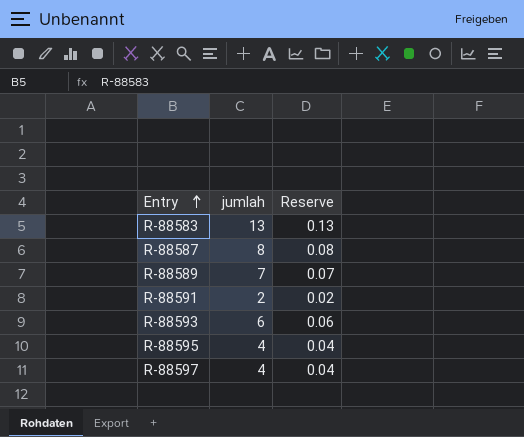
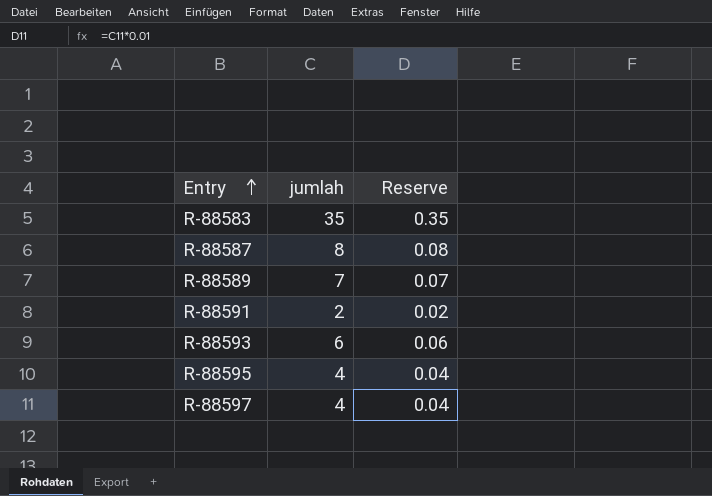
R-88583 | jumlah: 13 -> 35
R-88583 | Reserve: 0.13 -> 0.35

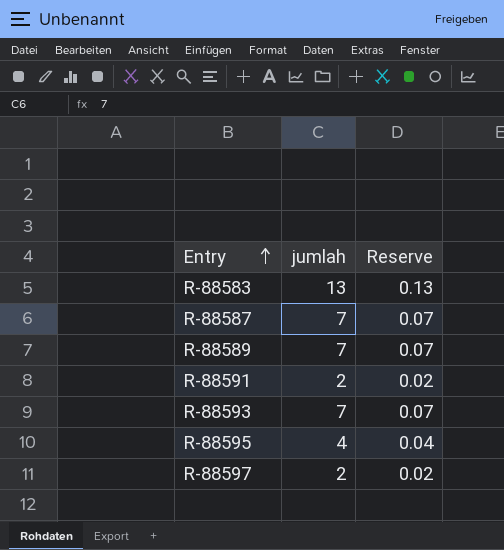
R-88583 | jumlah: 35 -> 13
R-88583 | Reserve: 0.35 -> 0.13
R-88587 | jumlah: 8 -> 7
R-88587 | Reserve: 0.08 -> 0.07
R-88593 | jumlah: 6 -> 7
R-88593 | Reserve: 0.06 -> 0.07
R-88597 | jumlah: 4 -> 2
R-88597 | Reserve: 0.04 -> 0.02

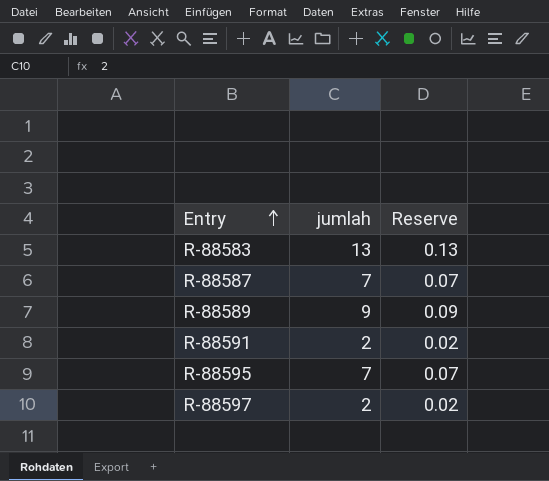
row R-88593: 7 | 0.07 -> none
R-88589 | jumlah: 7 -> 9
R-88589 | Reserve: 0.07 -> 0.09
R-88595 | jumlah: 4 -> 7
R-88595 | Reserve: 0.04 -> 0.07

